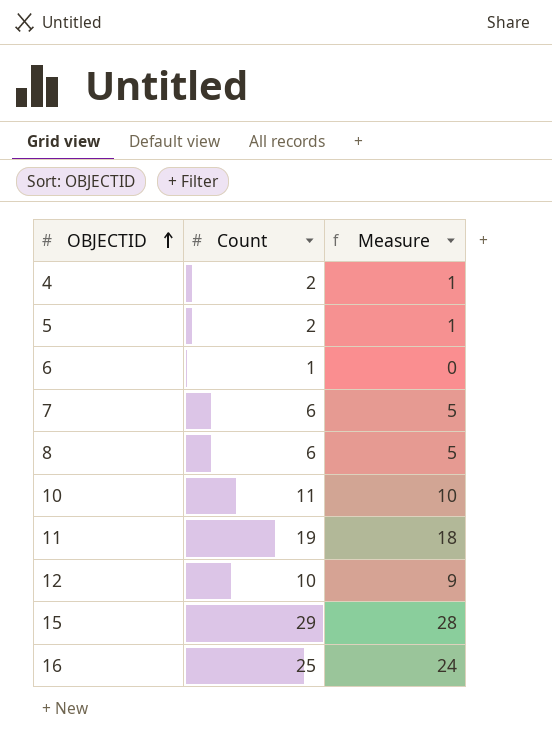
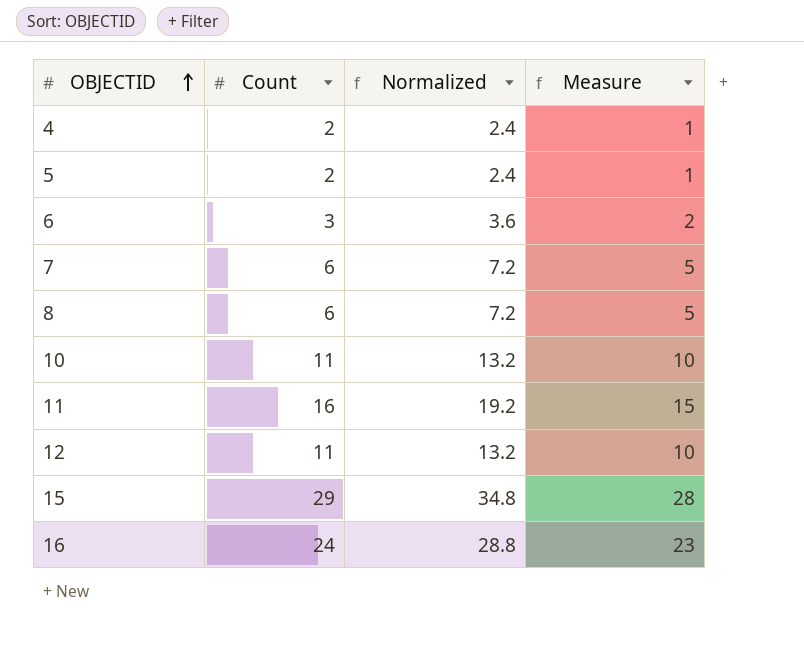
column Normalized | formula: none -> [Count] * 1.2
6 | Count: 1 -> 3
6 | Measure: 0 -> 2
11 | Count: 19 -> 16
11 | Measure: 18 -> 15
12 | Count: 10 -> 11
12 | Measure: 9 -> 10
16 | Count: 25 -> 24
16 | Measure: 24 -> 23

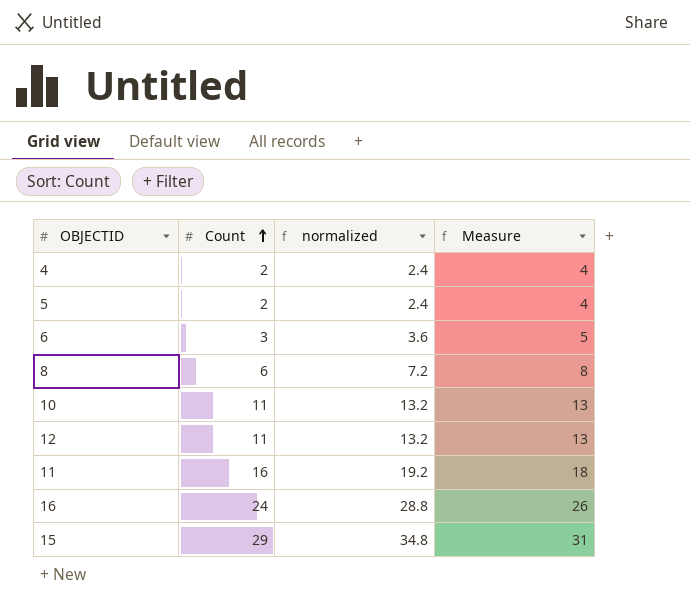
row order: OBJECTID ascending -> Count ascending
column name: Normalized -> normalized
column Measure | formula: [Count] - 1 -> [Count] + 2
row 7: 6 | 7.2 | 5 -> none

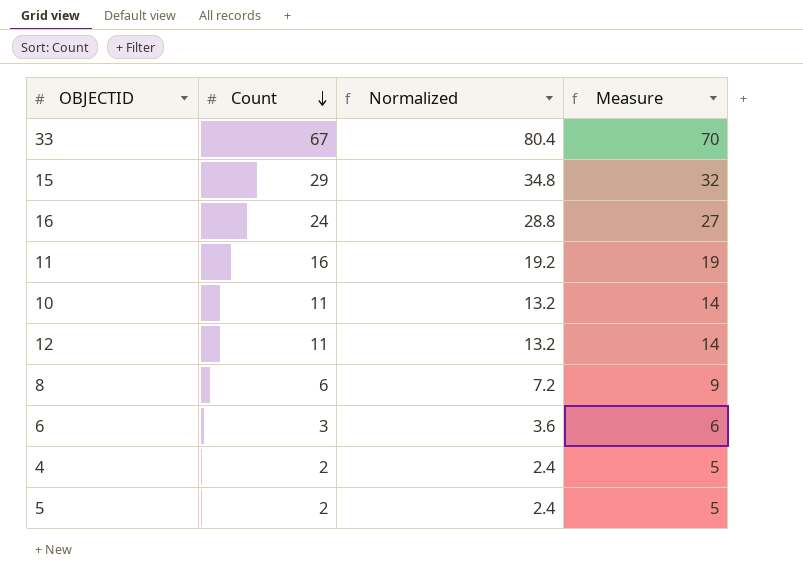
row order: Count ascending -> Count descending
column name: normalized -> Normalized
column Measure | formula: [Count] + 2 -> [Count] + 3
row 33: none -> 67 | 80.4 | 70

